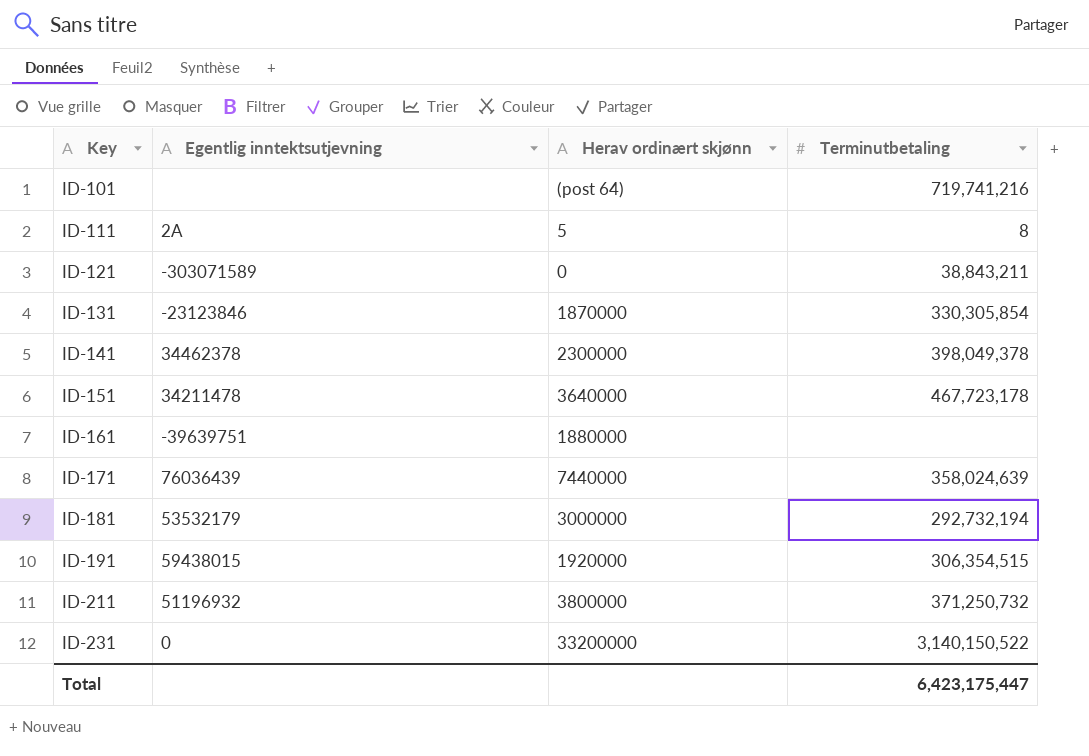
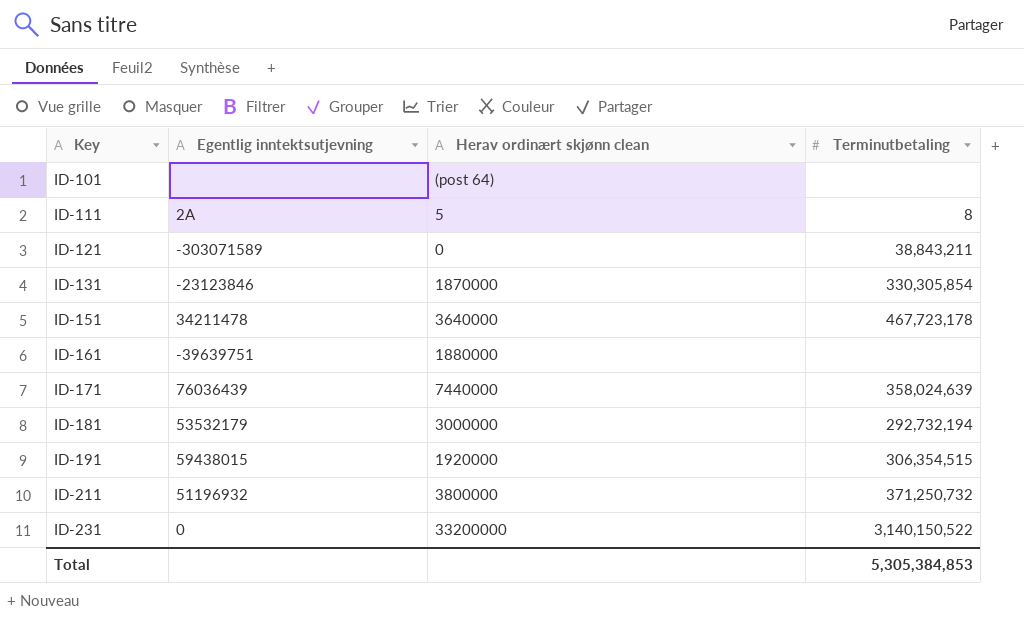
column name: Herav ordinært skjønn -> Herav ordinært skjønn clean
row ID-141: 34462378 | 2300000 | 398,049,378 -> none
ID-101 | Terminutbetaling: 719,741,216 -> none
Total | Terminutbetaling: 6,423,175,447 -> 5,305,384,853

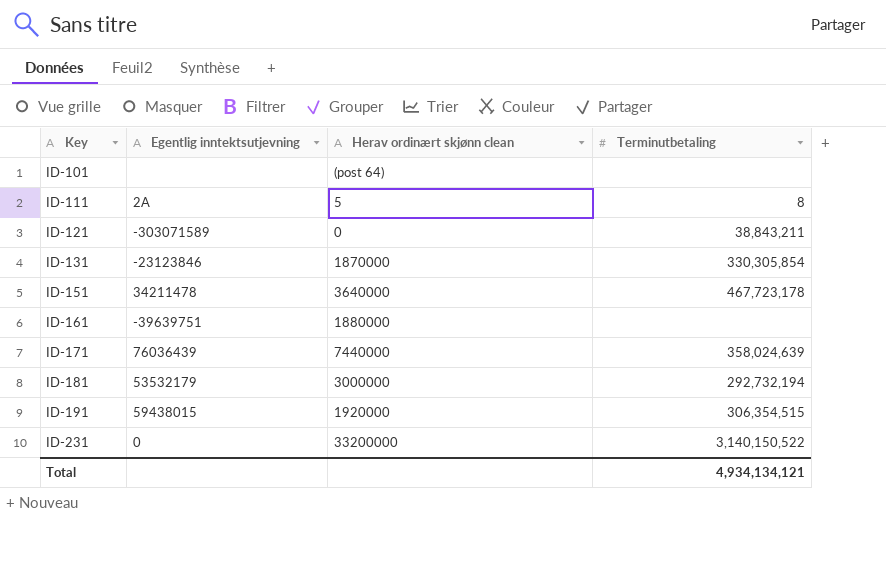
row ID-211: 51196932 | 3800000 | 371,250,732 -> none
Total | Terminutbetaling: 5,305,384,853 -> 4,934,134,121

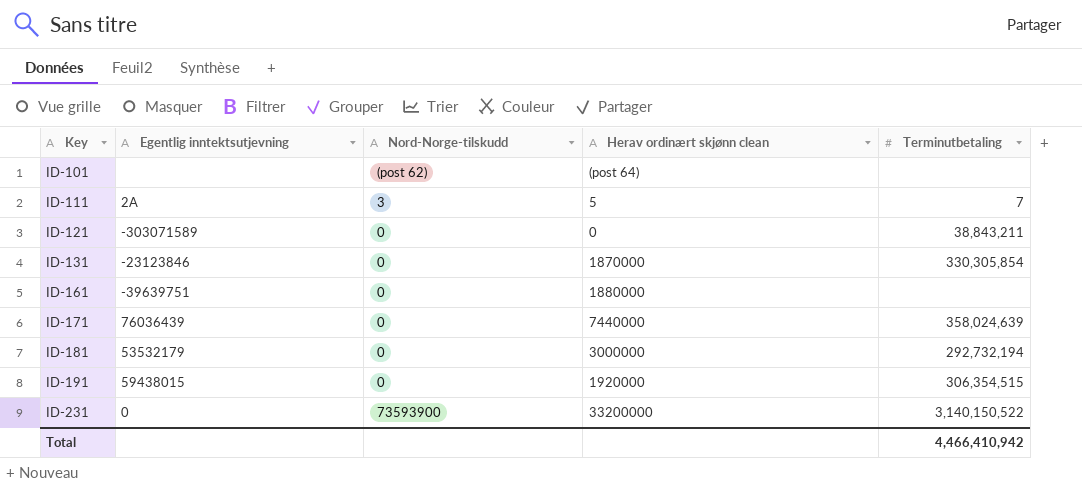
column Nord-Norge-tilskudd | position: none -> 3
row ID-151: 34211478 | 3640000 | 467,723,178 -> none
ID-111 | Terminutbetaling: 8 -> 7
Total | Terminutbetaling: 4,934,134,121 -> 4,466,410,942

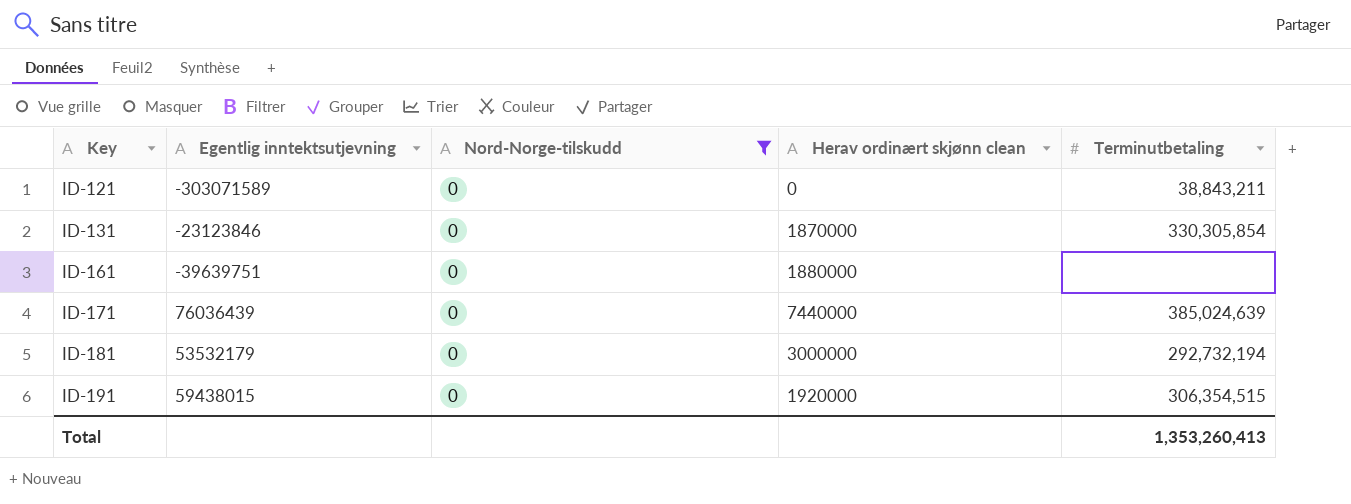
filter: none -> Nord-Norge-tilskudd = 0
ID-171 | Terminutbetaling: 358,024,639 -> 385,024,639
Total | Terminutbetaling: 4,466,410,942 -> 1,353,260,413

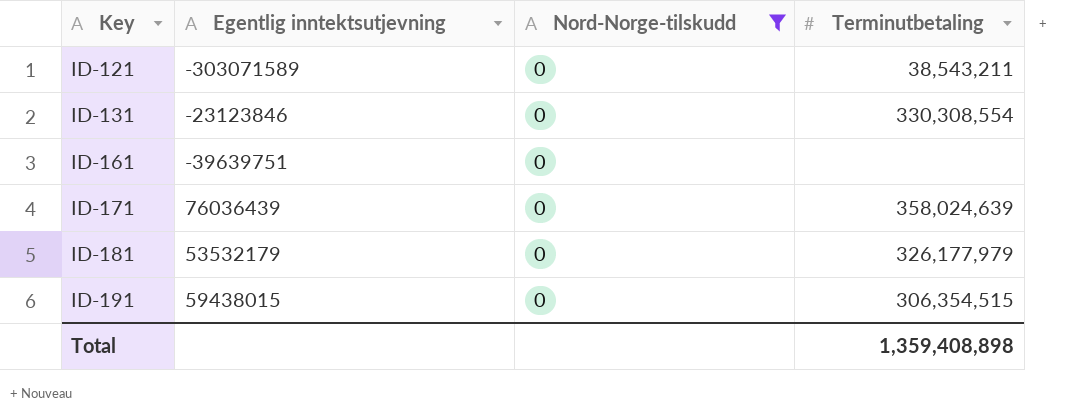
column Herav ordinært skjønn clean | position: 4 -> none
ID-121 | Terminutbetaling: 38,843,211 -> 38,543,211
ID-131 | Terminutbetaling: 330,305,854 -> 330,308,554
ID-171 | Terminutbetaling: 385,024,639 -> 358,024,639
ID-181 | Terminutbetaling: 292,732,194 -> 326,177,979
Total | Terminutbetaling: 1,353,260,413 -> 1,359,408,898

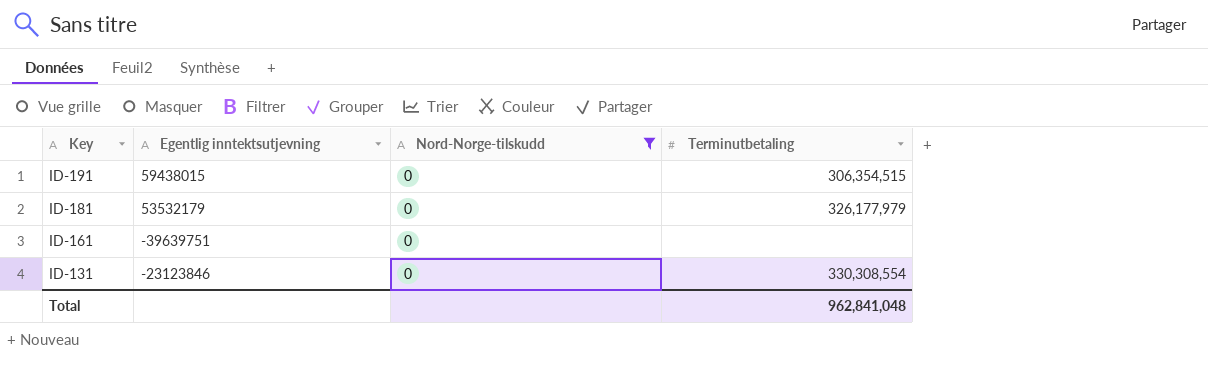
row order: Key ascending -> Key descending
row ID-121: -303071589 | 0 | 38,543,211 -> none
row ID-171: 76036439 | 0 | 358,024,639 -> none
Total | Terminutbetaling: 1,359,408,898 -> 962,841,048

